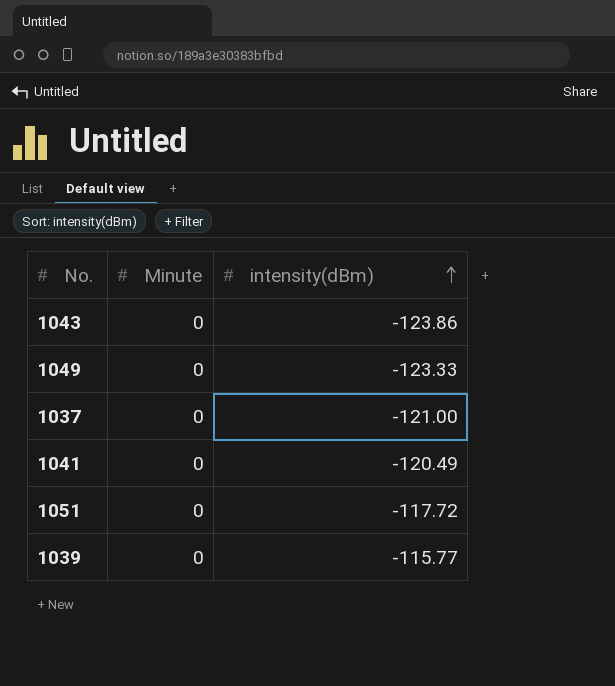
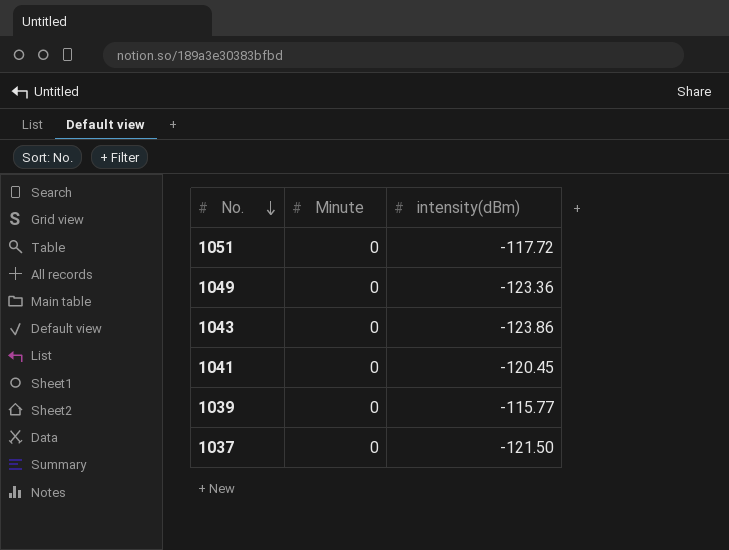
row order: intensity(dBm) ascending -> No. descending
1049 | intensity(dBm): -123.33 -> -123.36
1041 | intensity(dBm): -120.49 -> -120.45
1037 | intensity(dBm): -121.00 -> -121.50

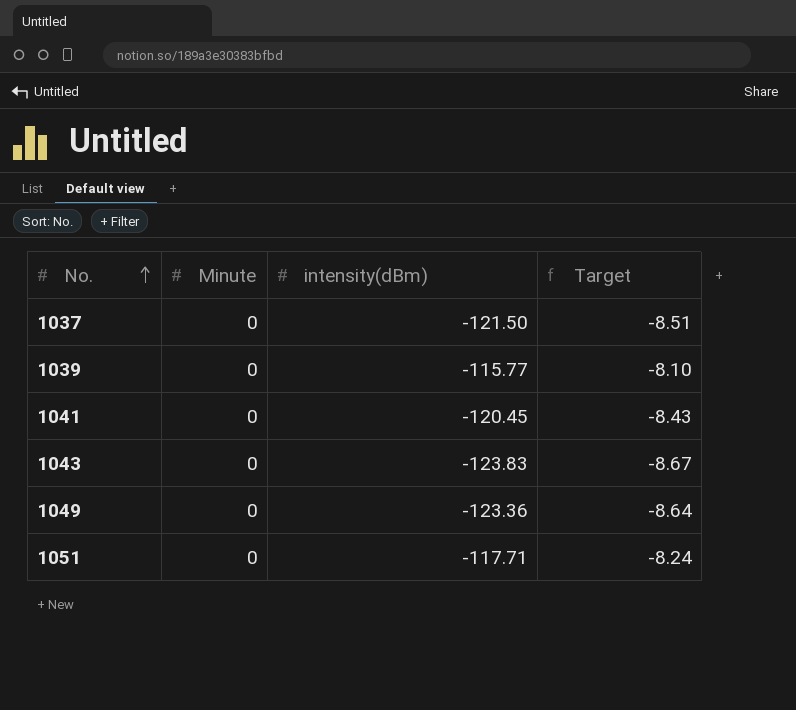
row order: No. descending -> No. ascending
column Target | formula: none -> [intensity(dBm)] * 0.07
1043 | intensity(dBm): -123.86 -> -123.83
1051 | intensity(dBm): -117.72 -> -117.71

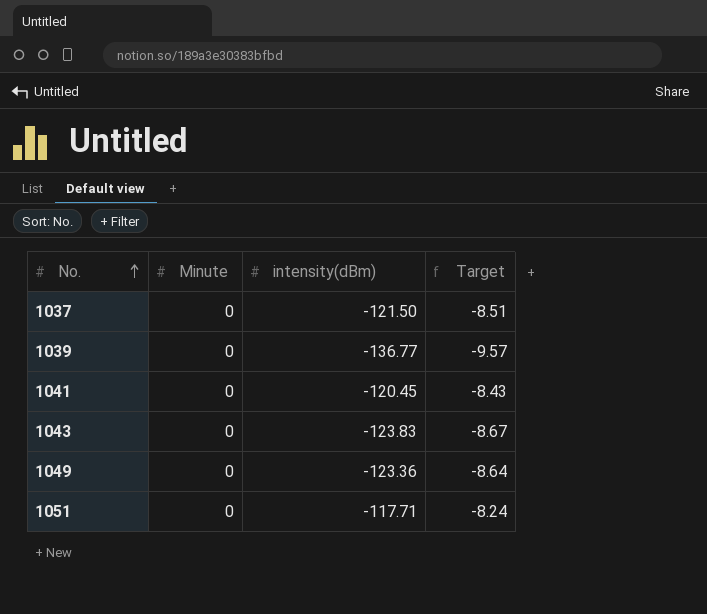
1039 | intensity(dBm): -115.77 -> -136.77
1039 | Target: -8.10 -> -9.57

